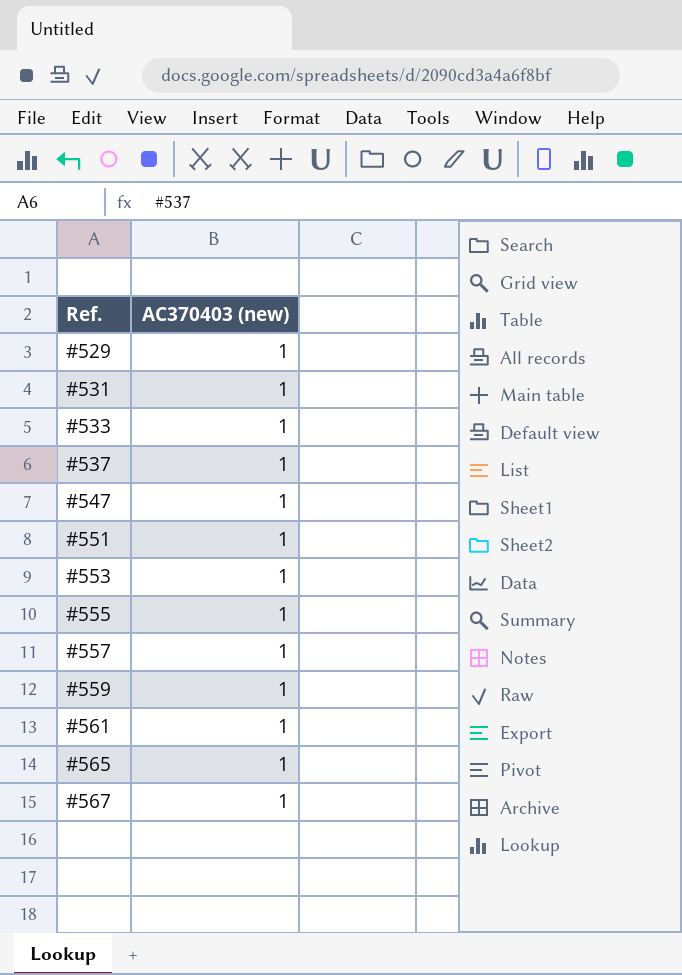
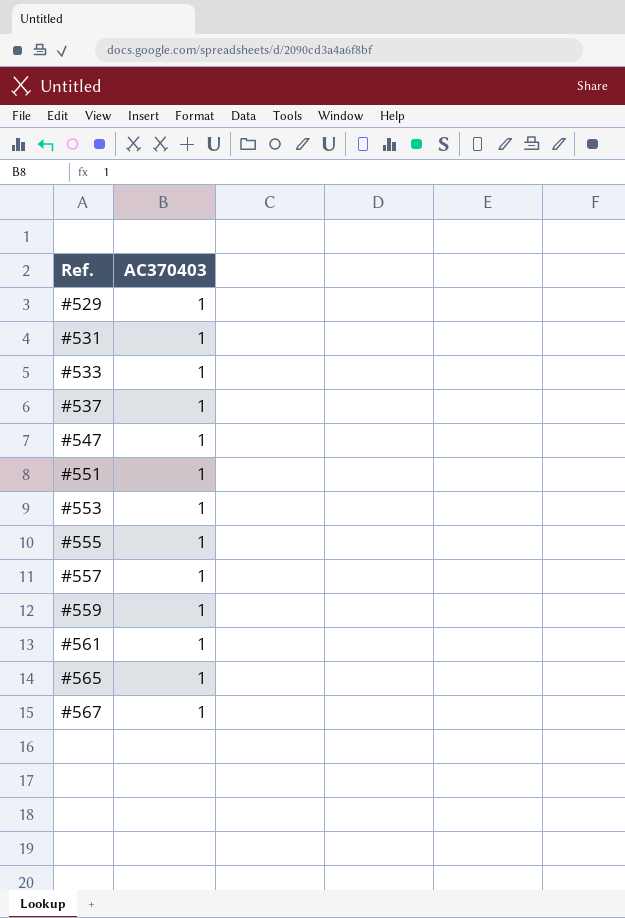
column name: AC370403 (new) -> AC370403

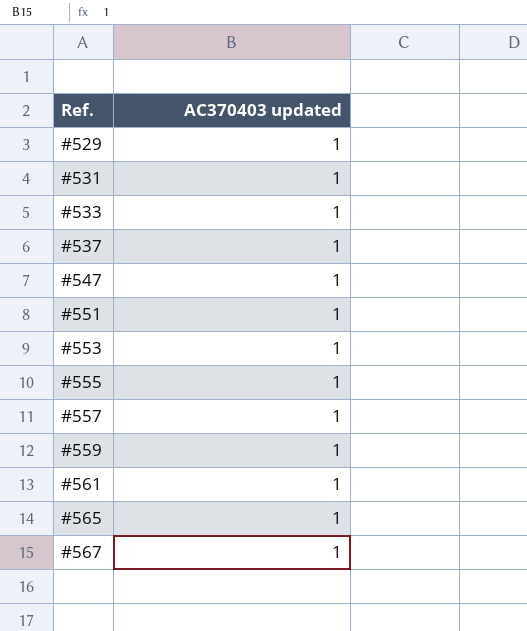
column name: AC370403 -> AC370403 updated

